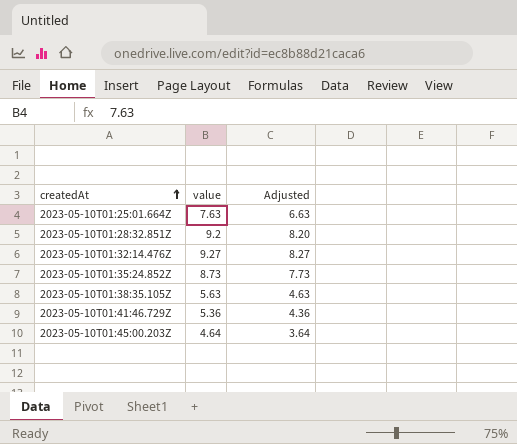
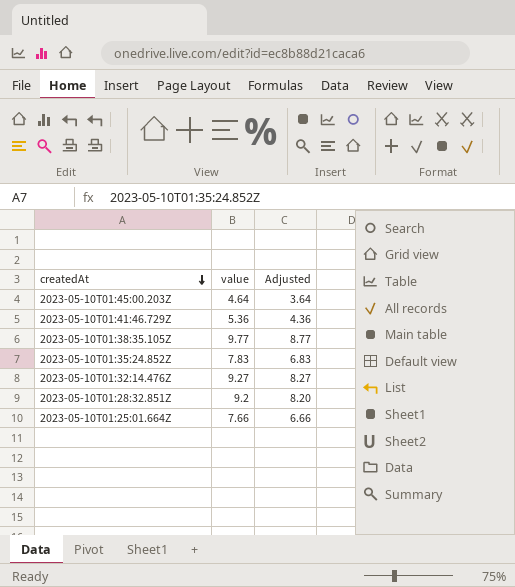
row order: createdAt ascending -> createdAt descending
2023-05-10T01:38:35.105Z | value: 5.63 -> 9.77
2023-05-10T01:38:35.105Z | Adjusted: 4.63 -> 8.77
2023-05-10T01:35:24.852Z | value: 8.73 -> 7.83
2023-05-10T01:35:24.852Z | Adjusted: 7.73 -> 6.83
2023-05-10T01:25:01.664Z | value: 7.63 -> 7.66
2023-05-10T01:25:01.664Z | Adjusted: 6.63 -> 6.66

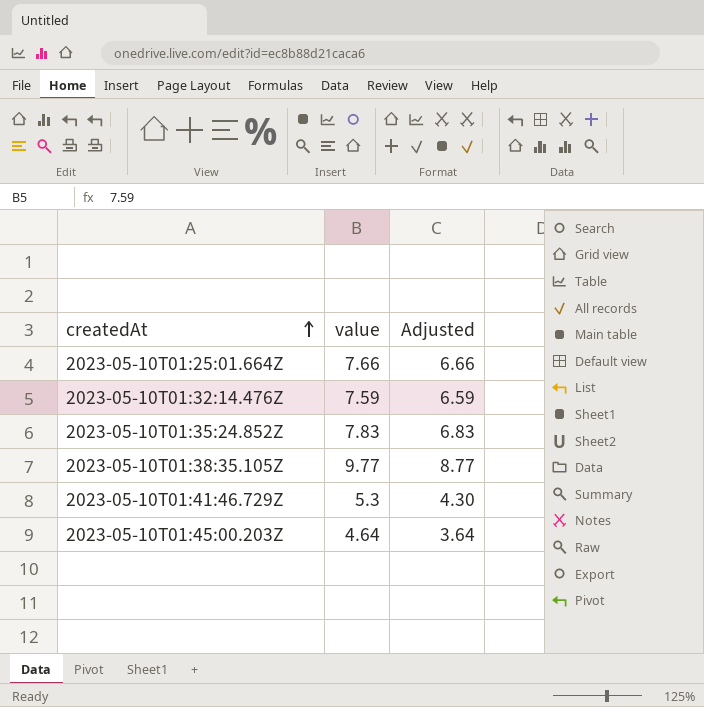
row order: createdAt descending -> createdAt ascending
row 2023-05-10T01:28:32.851Z: 9.2 | 8.20 -> none
2023-05-10T01:32:14.476Z | value: 9.27 -> 7.59
2023-05-10T01:32:14.476Z | Adjusted: 8.27 -> 6.59
2023-05-10T01:41:46.729Z | value: 5.36 -> 5.3
2023-05-10T01:41:46.729Z | Adjusted: 4.36 -> 4.30

